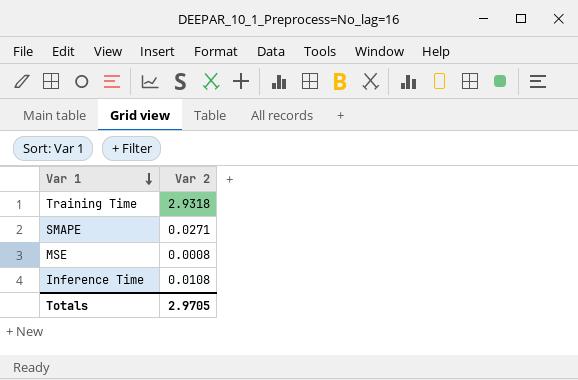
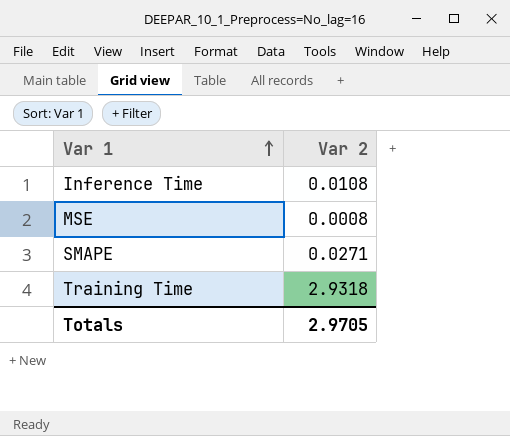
row order: Var 1 descending -> Var 1 ascending

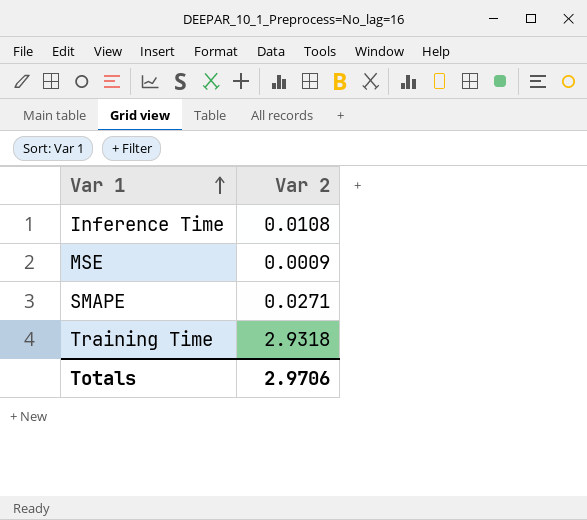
MSE | Var 2: 0.0008 -> 0.0009
Totals | Var 2: 2.9705 -> 2.9706

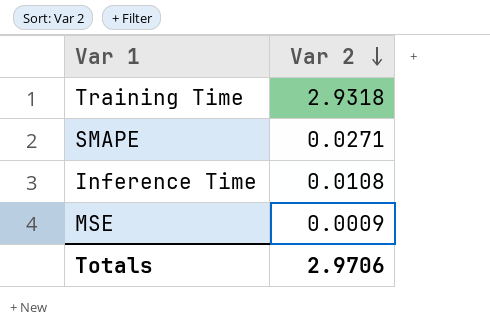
row order: Var 1 ascending -> Var 2 descending

